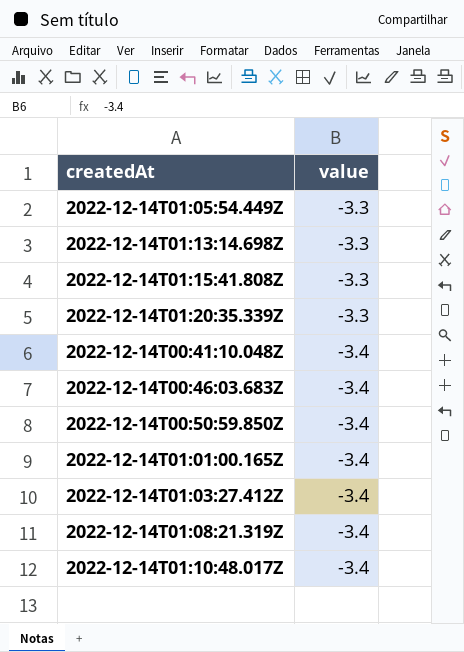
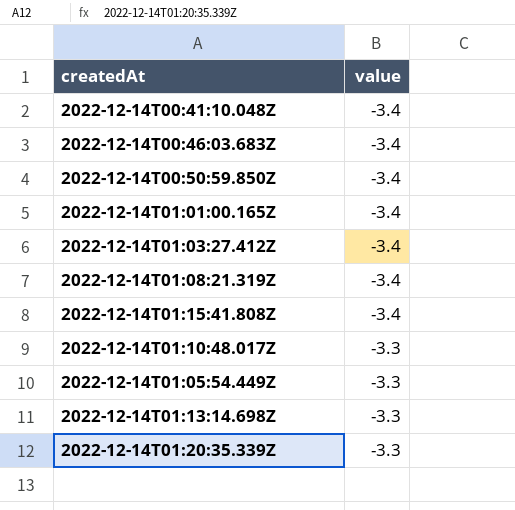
row order: value descending -> value ascending
2022-12-14T01:15:41.808Z | value: -3.3 -> -3.4
2022-12-14T01:10:48.017Z | value: -3.4 -> -3.3

